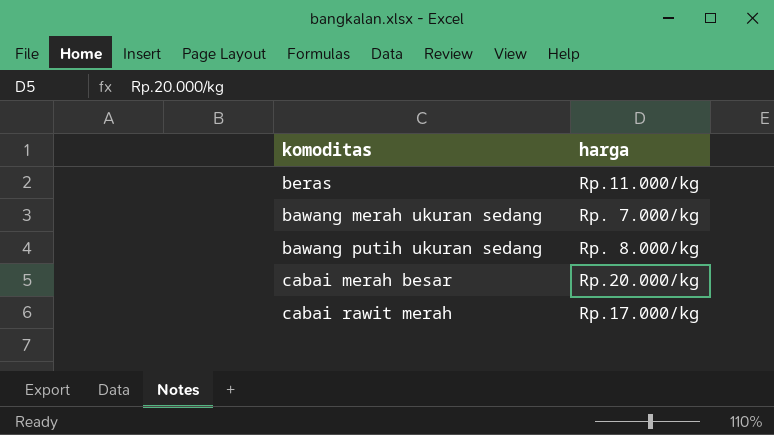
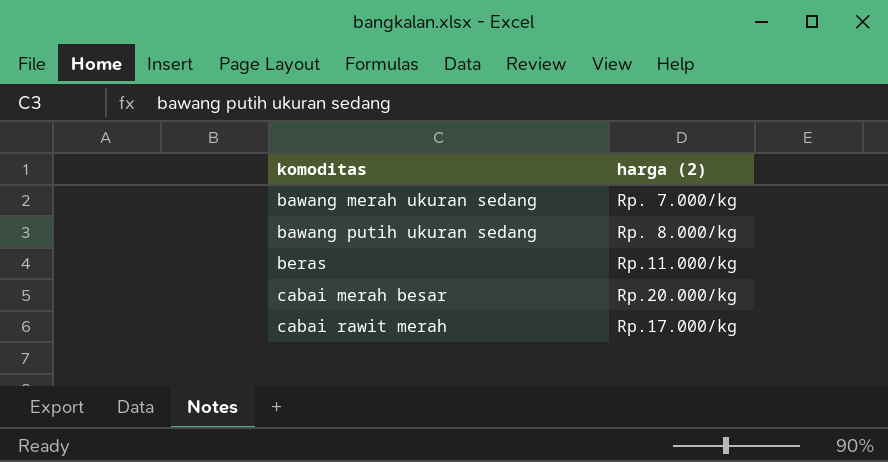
row order: none -> komoditas ascending
column name: harga -> harga (2)

